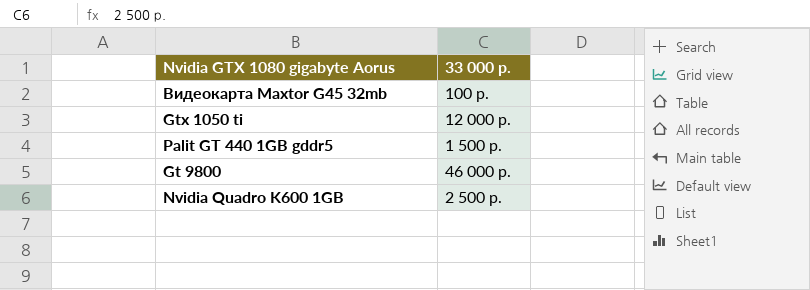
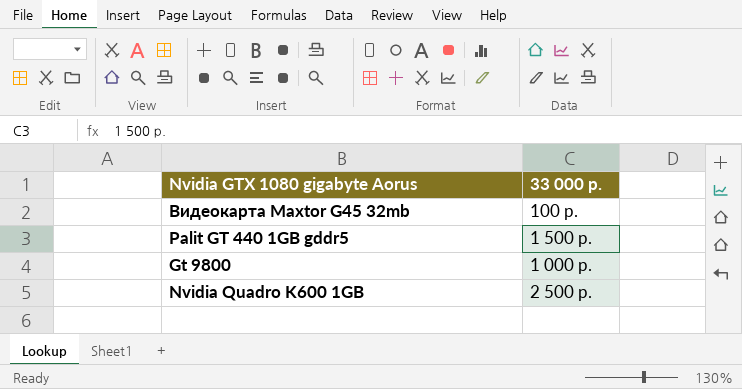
row Gtx 1050 ti: 12 000 р. -> none
Gt 9800 | 33 000 р.: 46 000 р. -> 1 000 р.

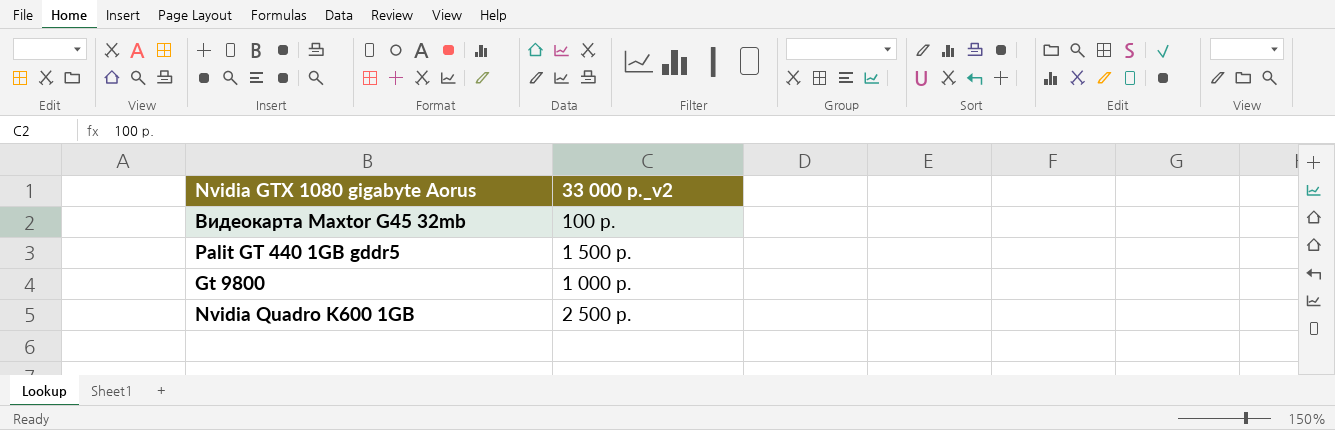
column name: 33 000 р. -> 33 000 р._v2

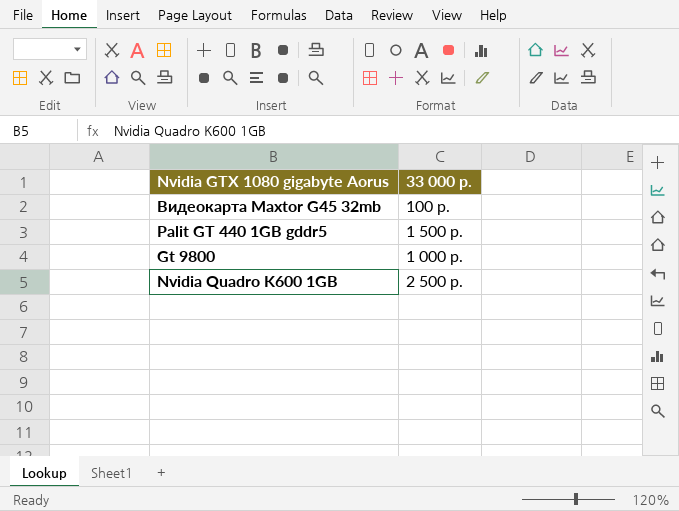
column name: 33 000 р._v2 -> 33 000 р.

